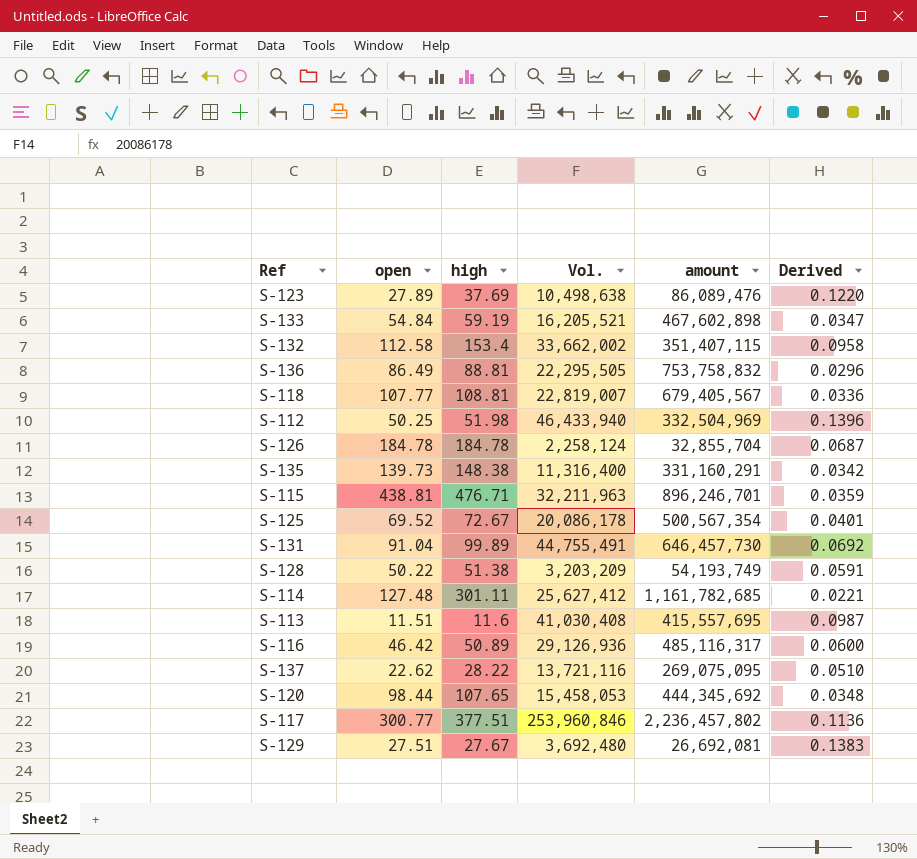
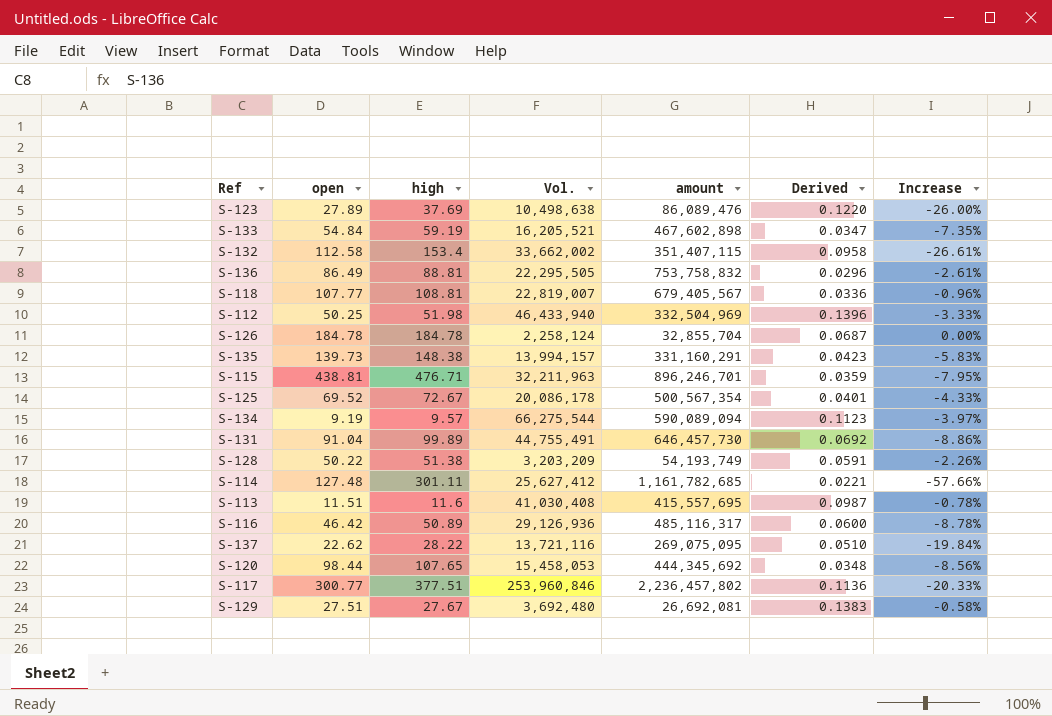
column Increase | formula: none -> ([open] - [high]) / [high]
S-135 | Vol.: 11,316,400 -> 13,994,157
S-135 | Derived: 0.0342 -> 0.0423
row S-134: none -> 9.19 | 9.57 | 66,275,544 | 590,089,094 | 0.1123 | -3.97%

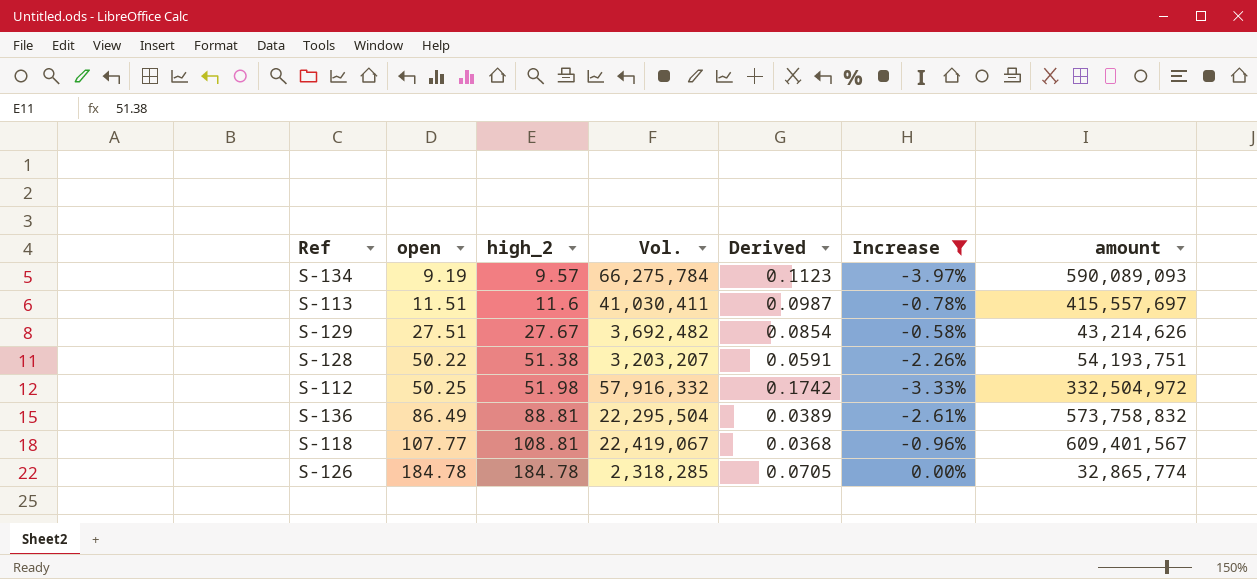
filter: none -> Increase >= -3.97%
row order: none -> open ascending
column name: high -> high_2
column amount | position: 5 -> 7
S-134 | Vol.: 66,275,544 -> 66,275,784
S-134 | amount: 590,089,094 -> 590,089,093
S-113 | Vol.: 41,030,408 -> 41,030,411
S-113 | amount: 415,557,695 -> 415,557,697
S-129 | Vol.: 3,692,480 -> 3,692,482
S-129 | Derived: 0.1383 -> 0.0854
S-129 | amount: 26,692,081 -> 43,214,626
S-128 | Vol.: 3,203,209 -> 3,203,207
S-128 | amount: 54,193,749 -> 54,193,751
S-112 | Vol.: 46,433,940 -> 57,916,332
S-112 | Derived: 0.1396 -> 0.1742
S-112 | amount: 332,504,969 -> 332,504,972
S-136 | Vol.: 22,295,505 -> 22,295,504
S-136 | Derived: 0.0296 -> 0.0389
S-136 | amount: 753,758,832 -> 573,758,832
S-118 | Vol.: 22,819,007 -> 22,419,067
S-118 | Derived: 0.0336 -> 0.0368
S-118 | amount: 679,405,567 -> 609,401,567
S-126 | Vol.: 2,258,124 -> 2,318,285
S-126 | Derived: 0.0687 -> 0.0705
S-126 | amount: 32,855,704 -> 32,865,774

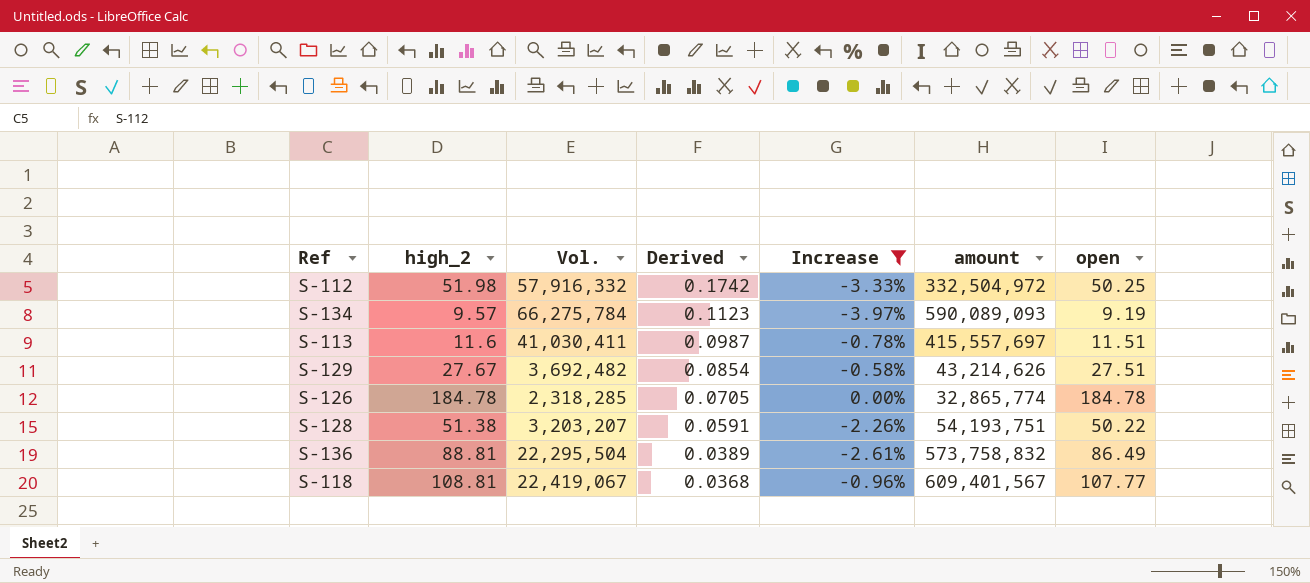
row order: open ascending -> Derived descending
column open | position: 2 -> 7

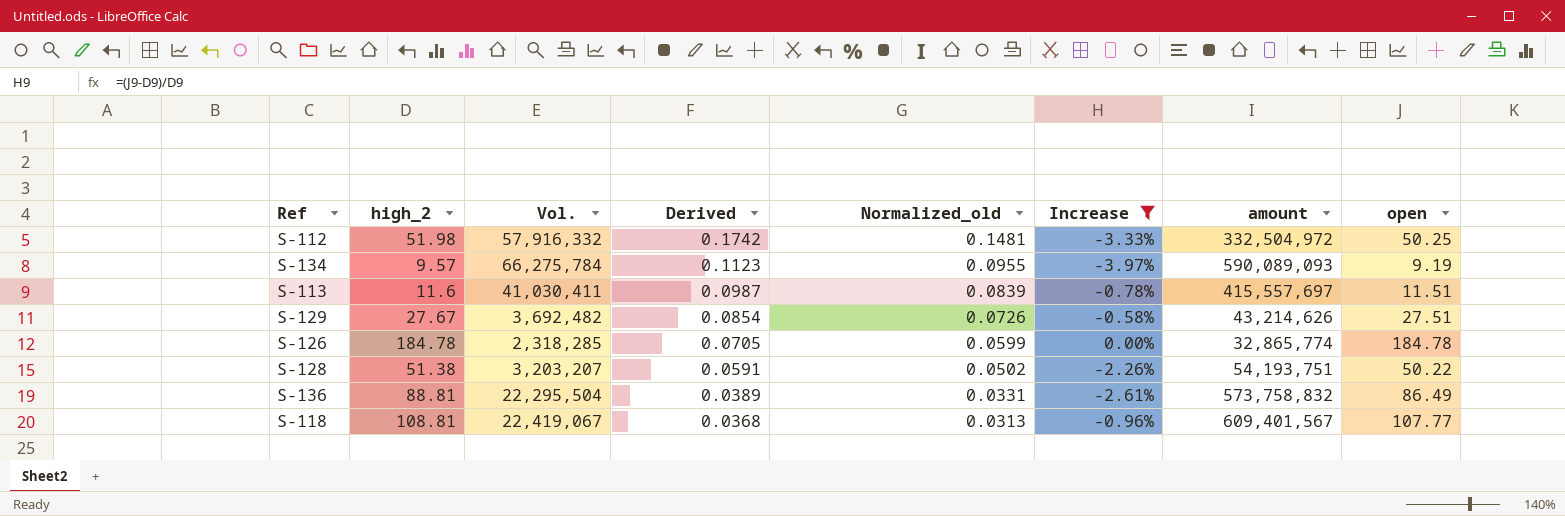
column Normalized_old | formula: none -> [Derived] * 0.85

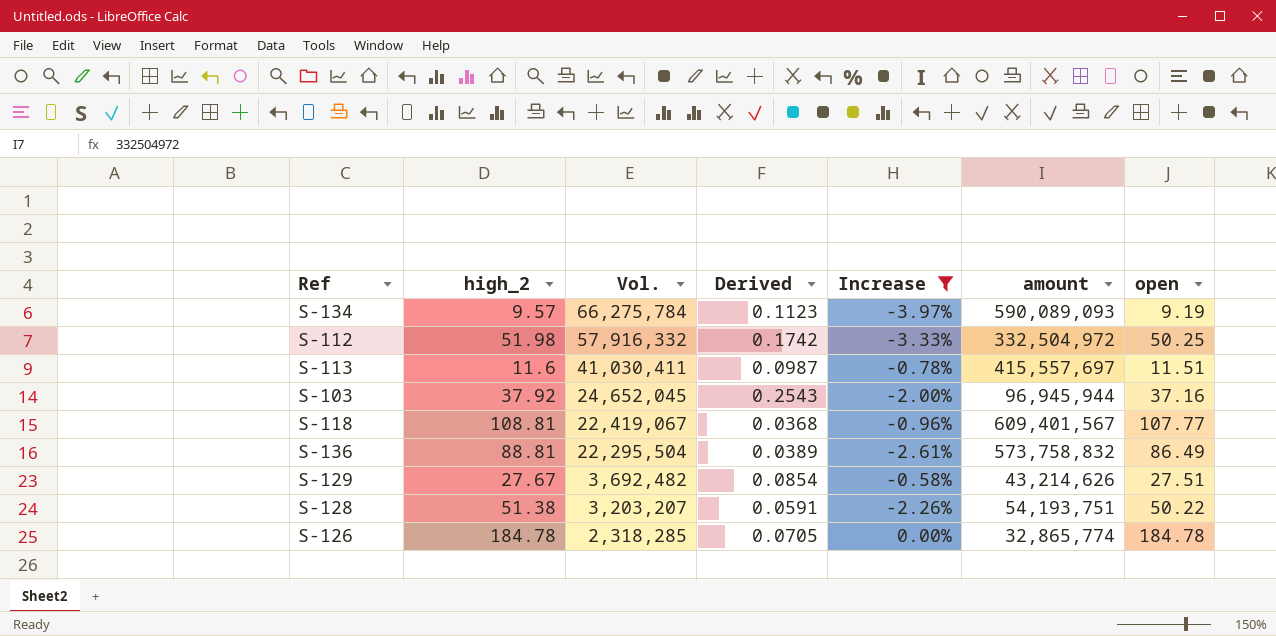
row order: Derived descending -> Vol. descending
column Normalized_old | formula: [Derived] * 0.85 -> none
row S-103: none -> 37.92 | 24,652,045 | 0.2543 | -2.00% | 96,945,944 | 37.16

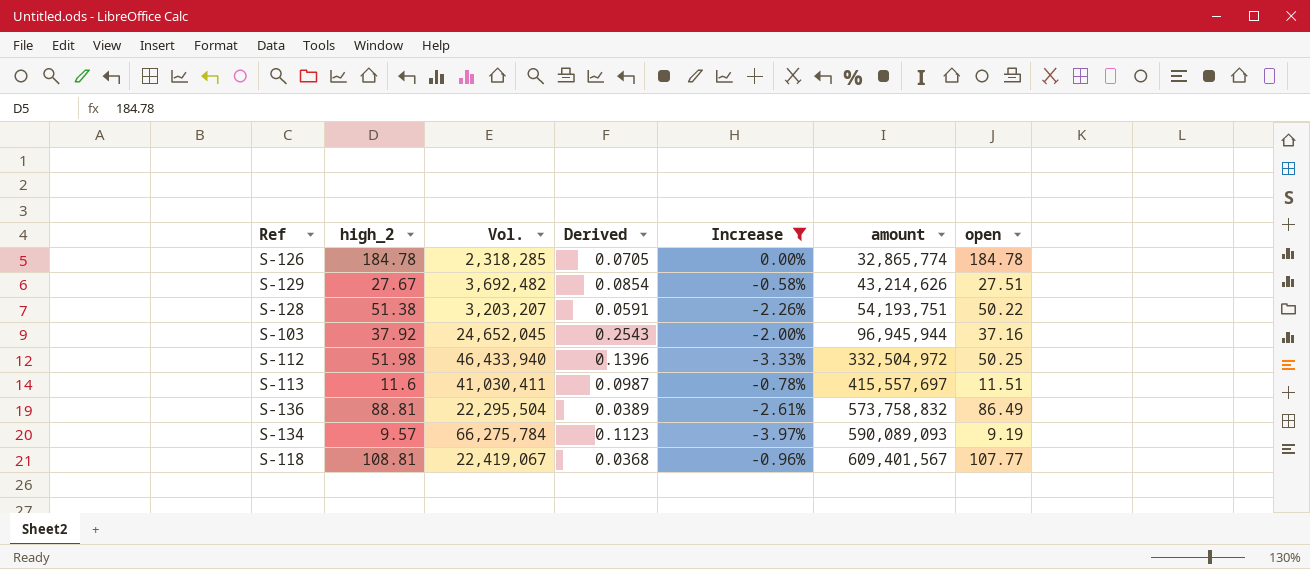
row order: Vol. descending -> amount ascending
S-112 | Vol.: 57,916,332 -> 46,433,940
S-112 | Derived: 0.1742 -> 0.1396

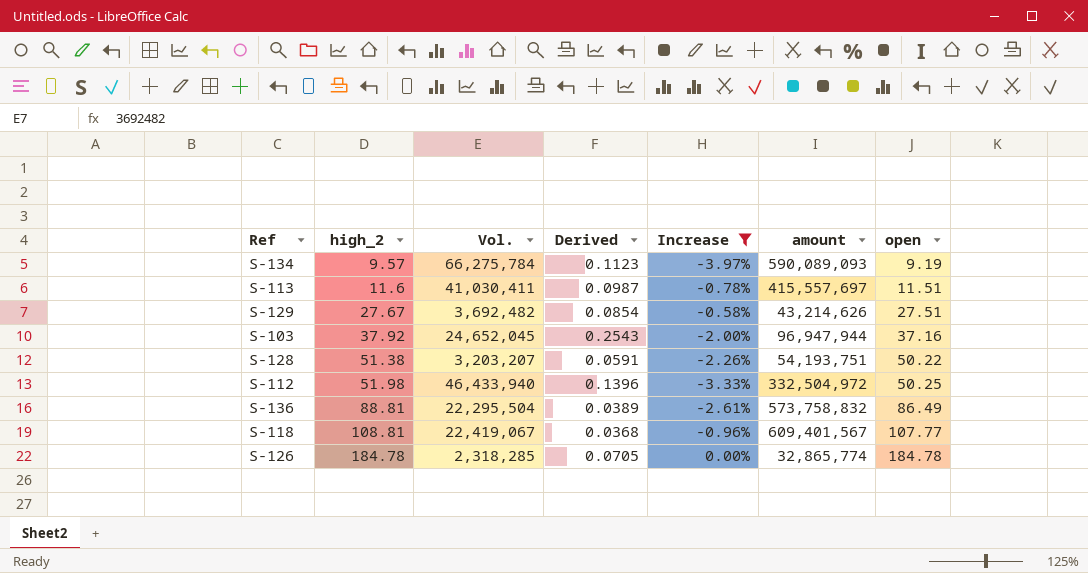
row order: amount ascending -> high_2 ascending
S-103 | amount: 96,945,944 -> 96,947,944

